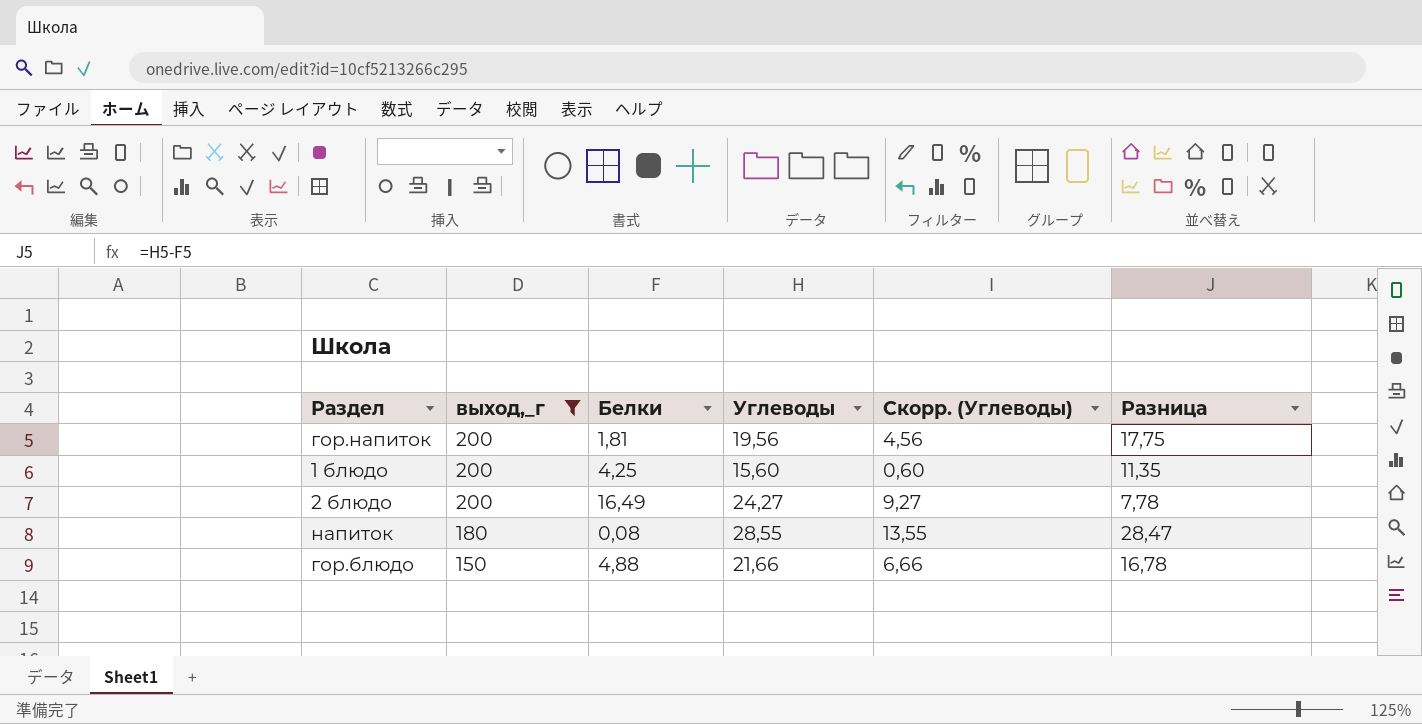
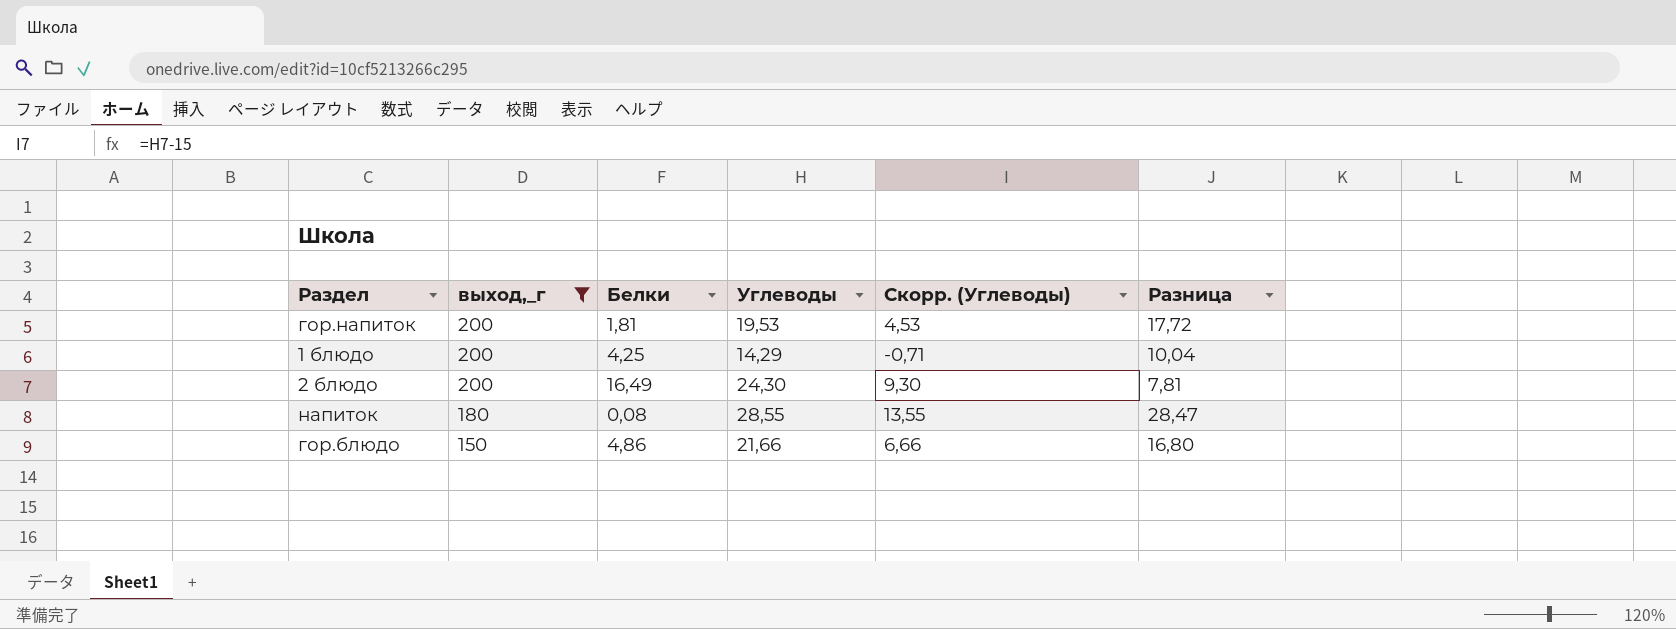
гор.напиток | Углеводы: 19,56 -> 19,53
гор.напиток | Скорр. (Углеводы): 4,56 -> 4,53
гор.напиток | Разница: 17,75 -> 17,72
1 блюдо | Углеводы: 15,60 -> 14,29
1 блюдо | Скорр. (Углеводы): 0,60 -> -0,71
1 блюдо | Разница: 11,35 -> 10,04
2 блюдо | Углеводы: 24,27 -> 24,30
2 блюдо | Скорр. (Углеводы): 9,27 -> 9,30
2 блюдо | Разница: 7,78 -> 7,81
гор.блюдо | Белки: 4,88 -> 4,86
гор.блюдо | Разница: 16,78 -> 16,80

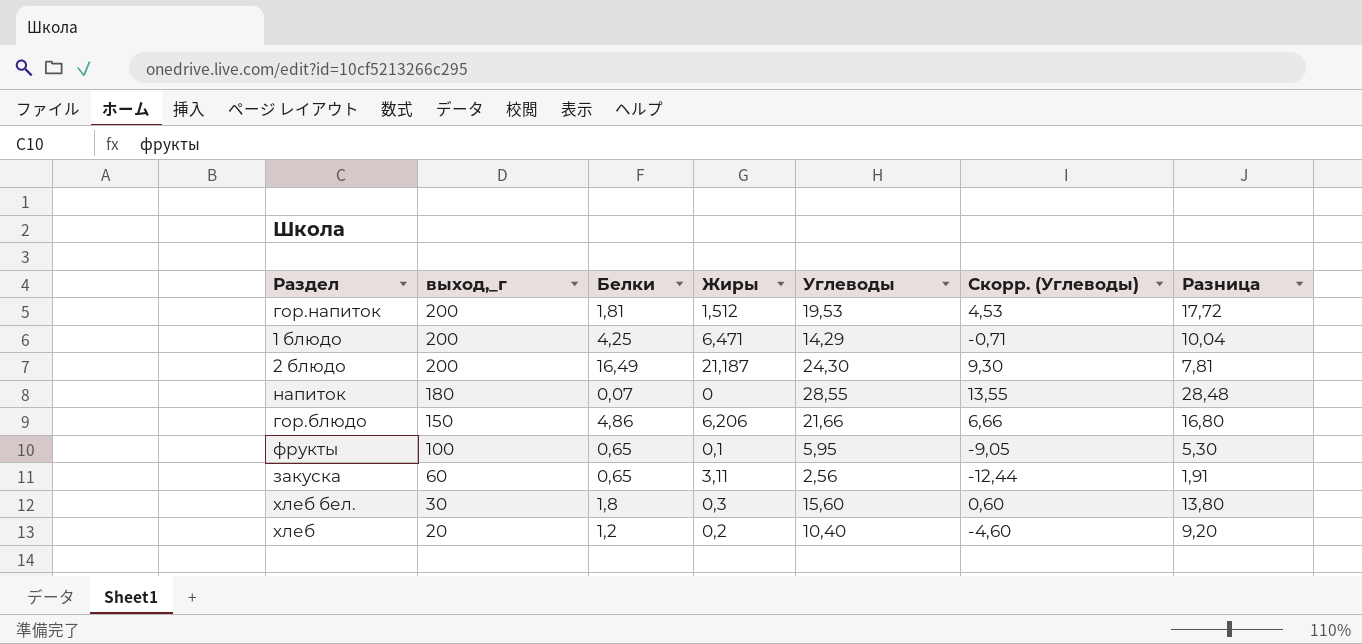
filter: выход,_г >= 150 -> none
column Жиры | position: none -> 4
напиток | Белки: 0,08 -> 0,07
напиток | Разница: 28,47 -> 28,48

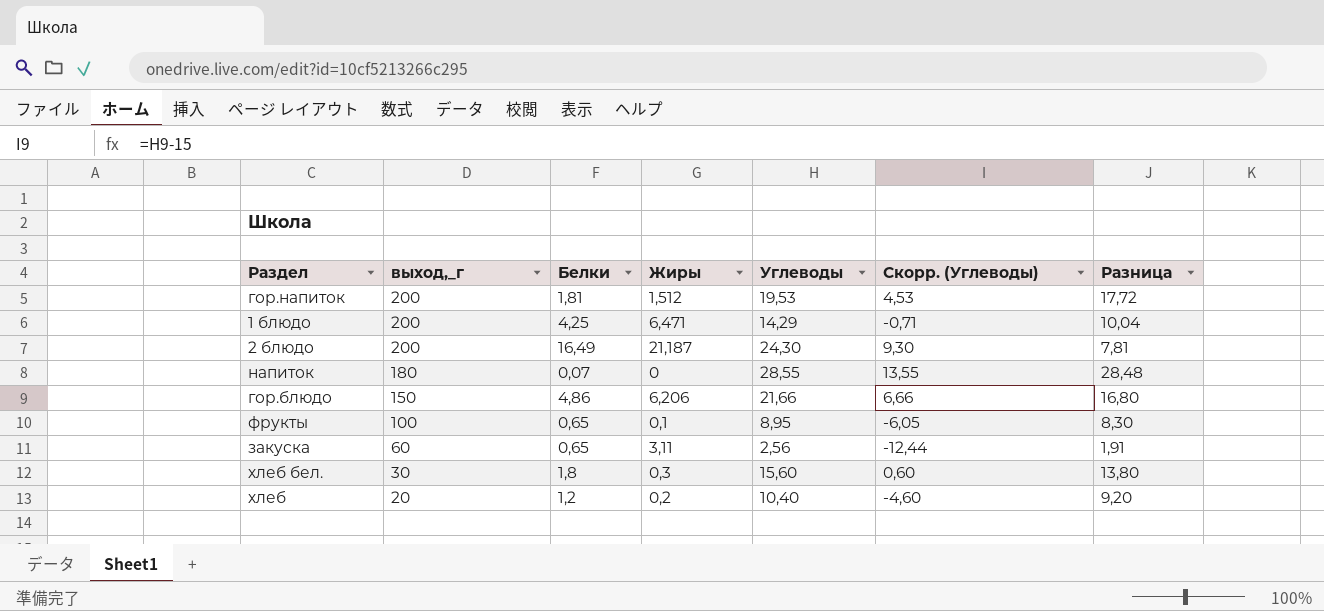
фрукты | Углеводы: 5,95 -> 8,95
фрукты | Скорр. (Углеводы): -9,05 -> -6,05
фрукты | Разница: 5,30 -> 8,30

